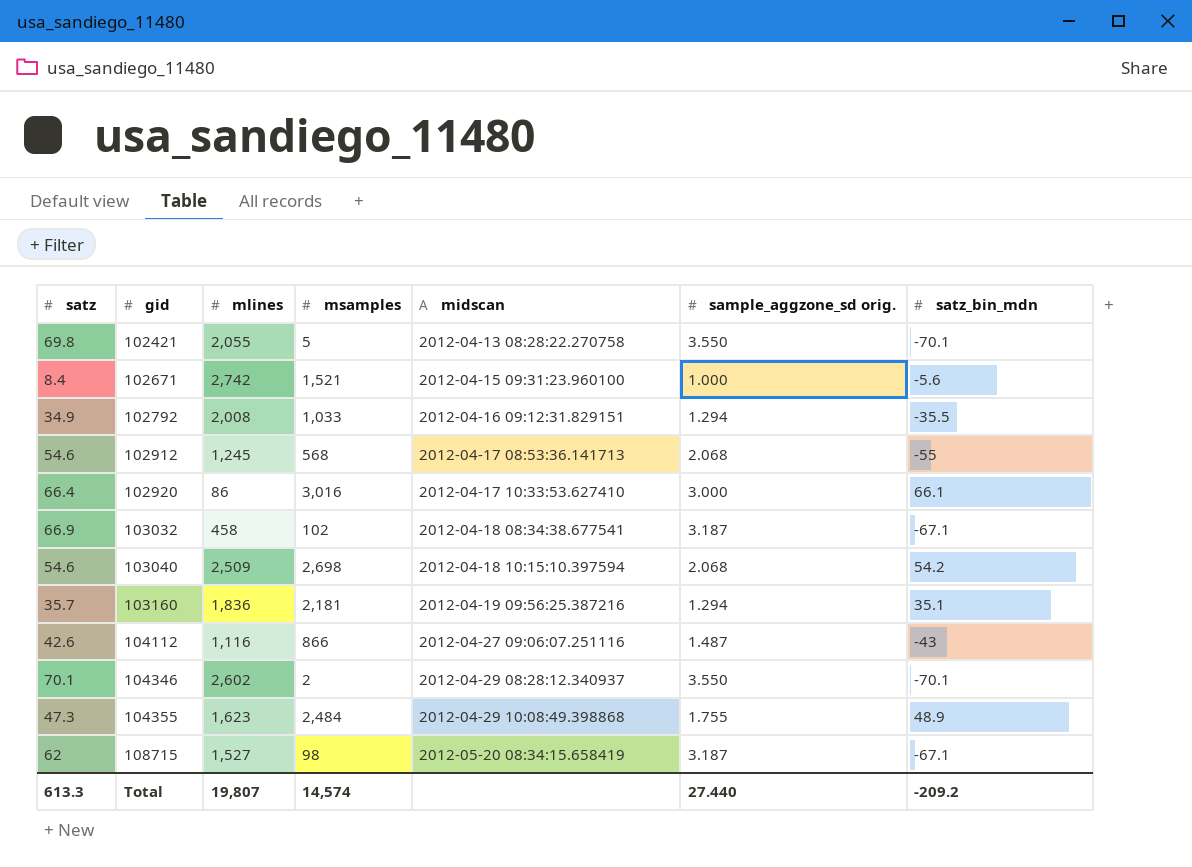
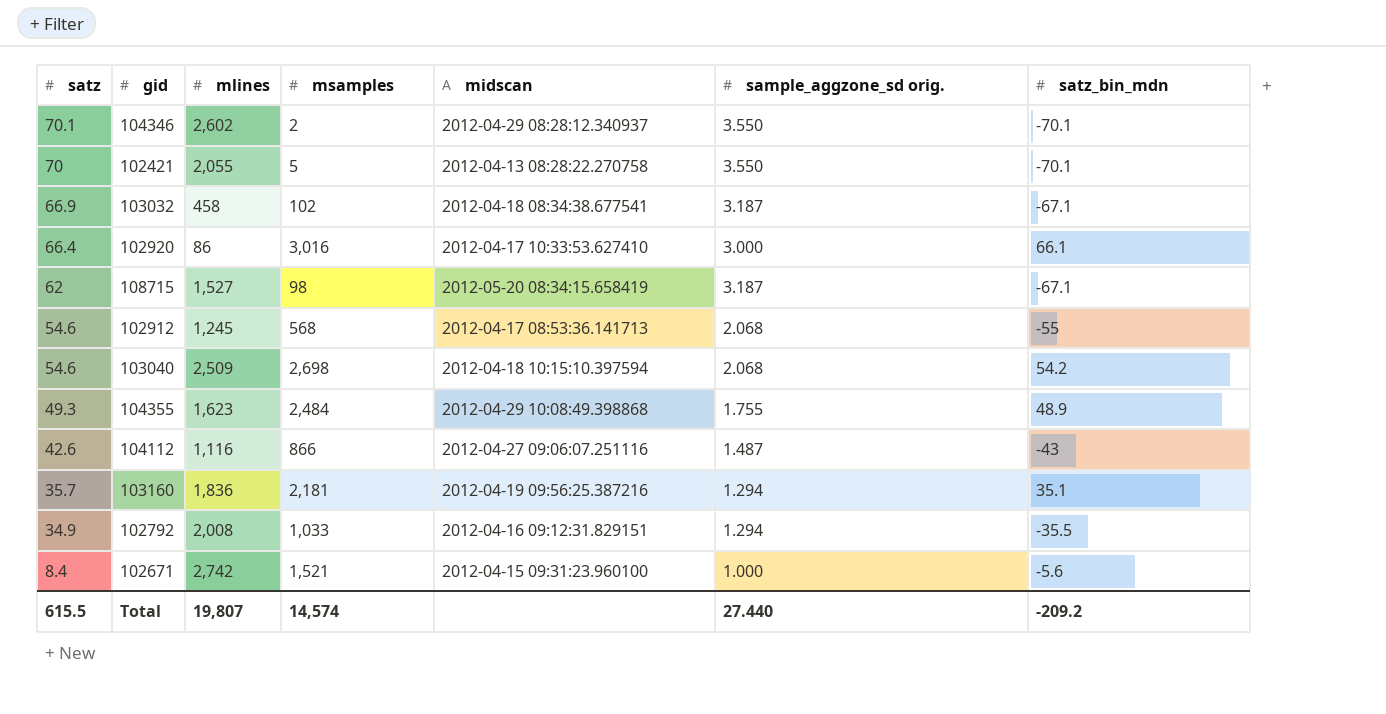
row order: gid ascending -> satz descending
102421 | satz: 69.8 -> 70
104355 | satz: 47.3 -> 49.3
Total | satz: 613.3 -> 615.5

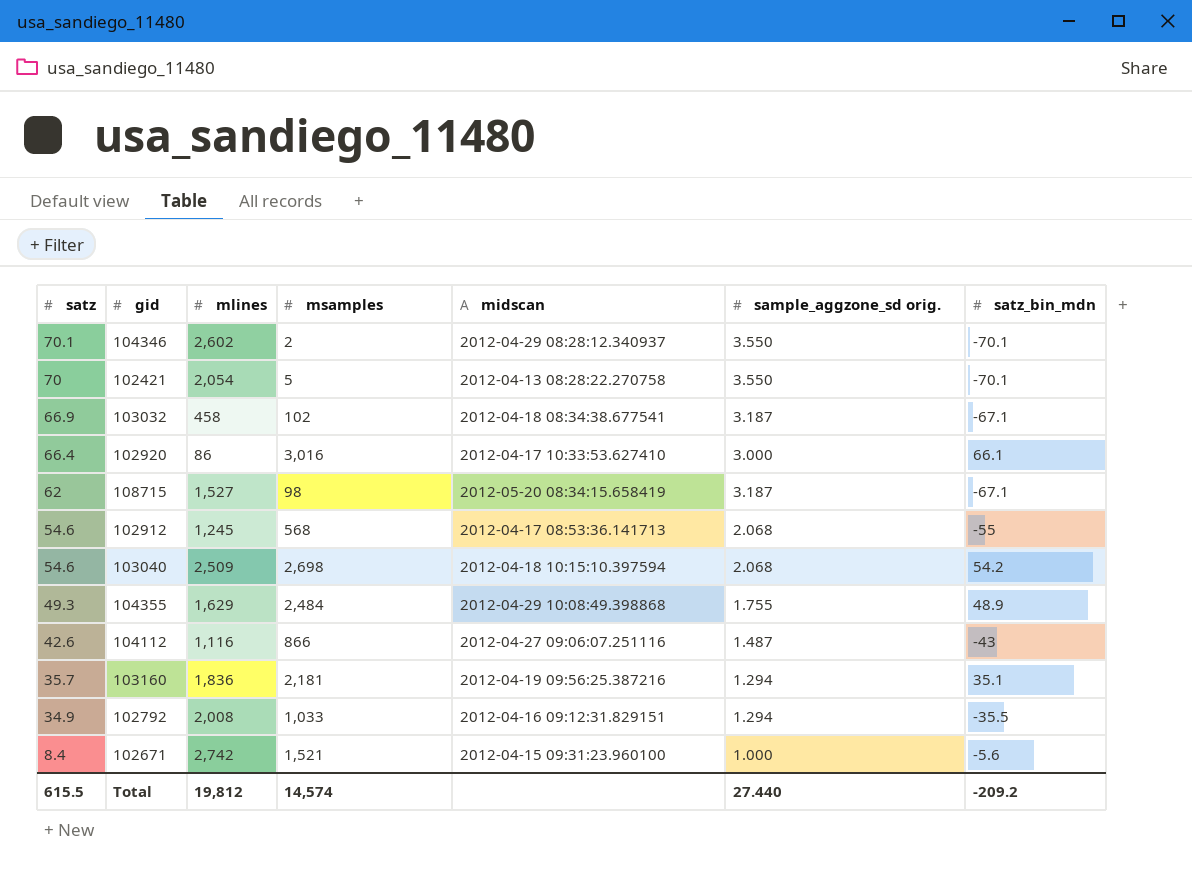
102421 | mlines: 2,055 -> 2,054
104355 | mlines: 1,623 -> 1,629
Total | mlines: 19,807 -> 19,812

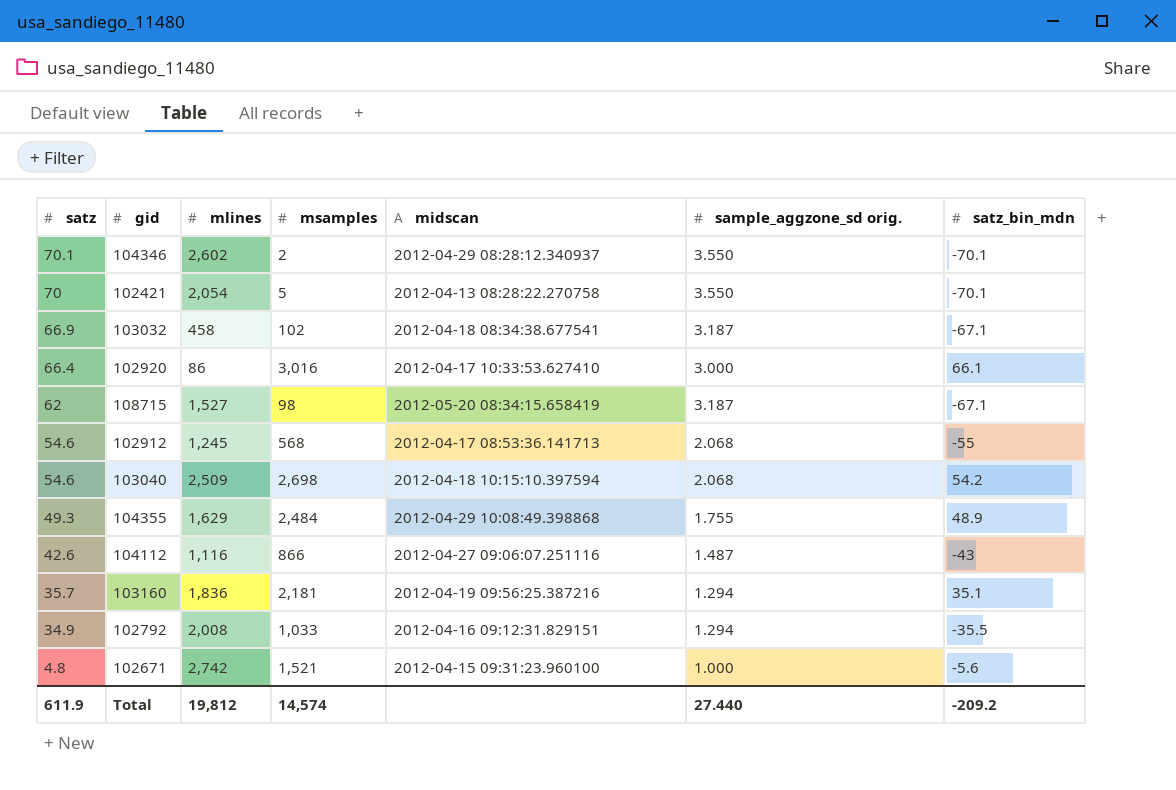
102671 | satz: 8.4 -> 4.8
Total | satz: 615.5 -> 611.9

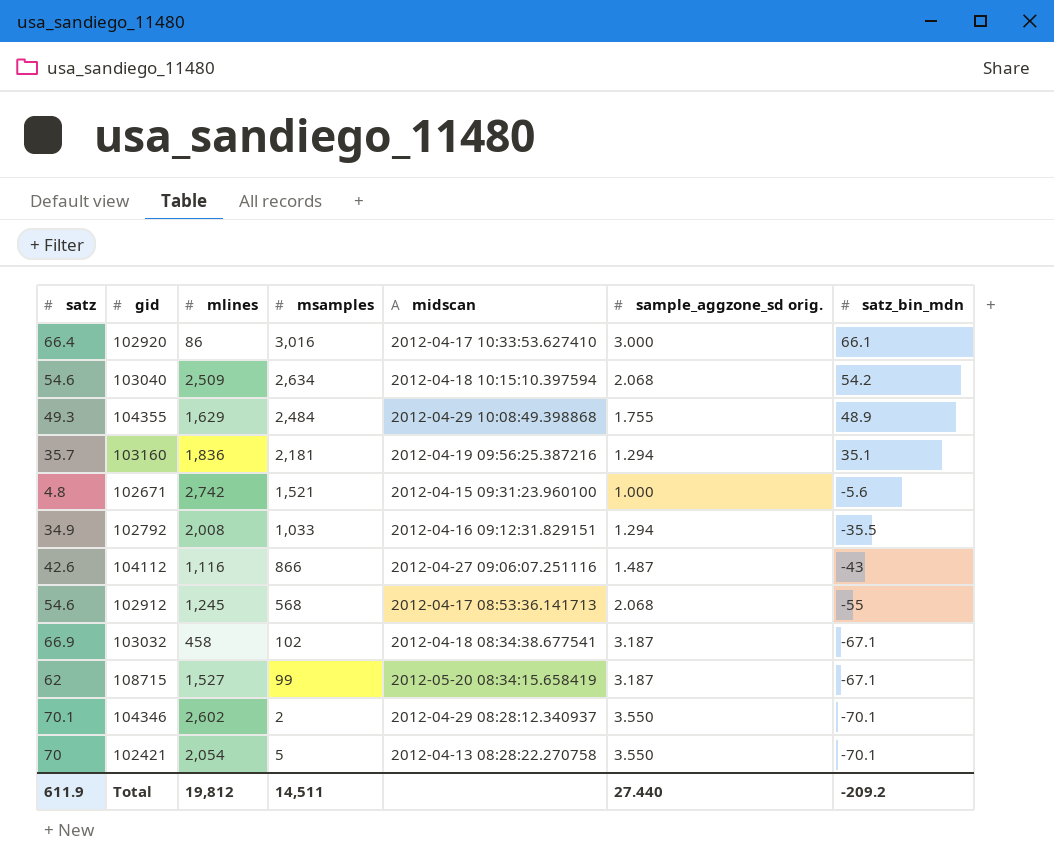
row order: satz descending -> satz_bin_mdn descending
103040 | msamples: 2,698 -> 2,634
108715 | msamples: 98 -> 99
Total | msamples: 14,574 -> 14,511

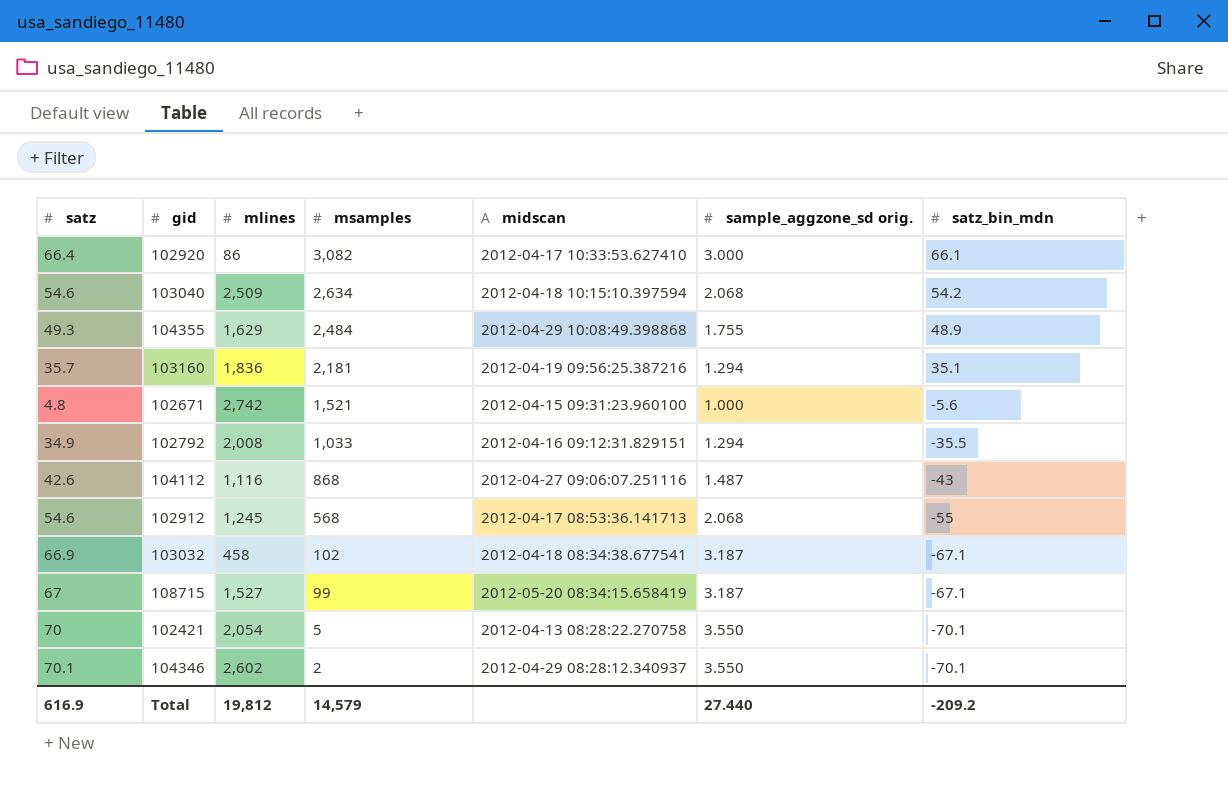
row order: satz_bin_mdn descending -> msamples descending
102920 | msamples: 3,016 -> 3,082
104112 | msamples: 866 -> 868
108715 | satz: 62 -> 67
Total | satz: 611.9 -> 616.9
Total | msamples: 14,511 -> 14,579

